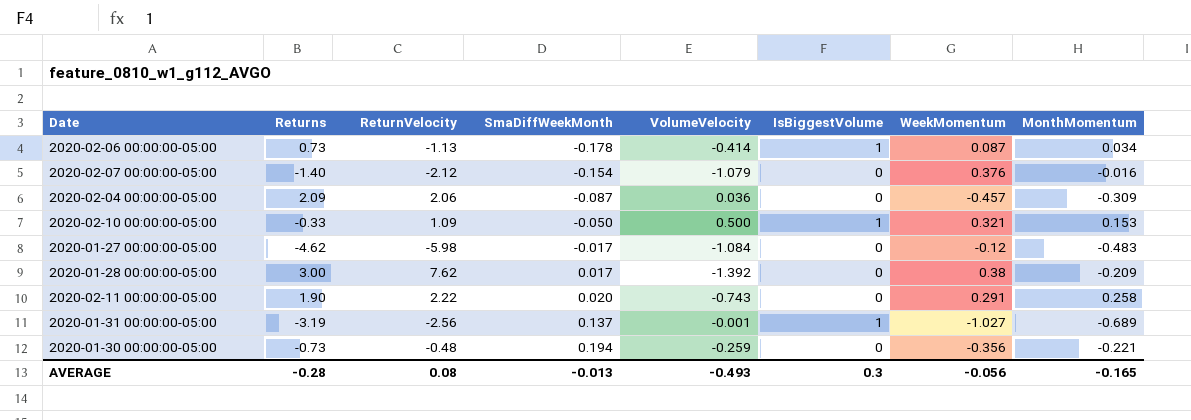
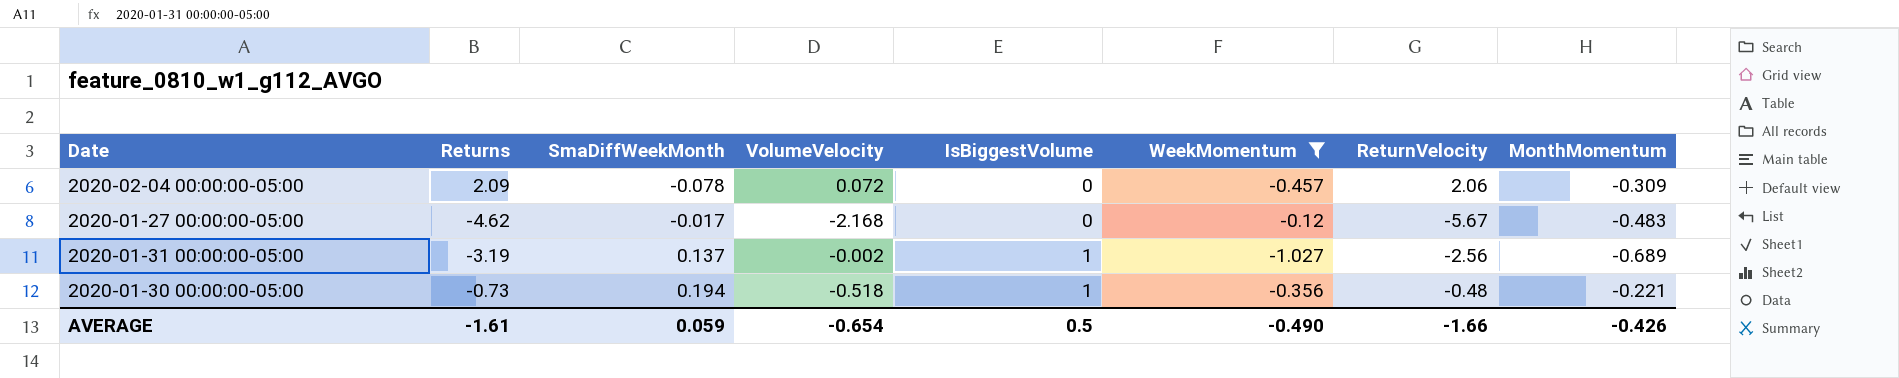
filter: none -> WeekMomentum <= -0.12
column ReturnVelocity | position: 3 -> 7
2020-02-04 00:00:00-05:00 | SmaDiffWeekMonth: -0.087 -> -0.078
2020-02-04 00:00:00-05:00 | VolumeVelocity: 0.036 -> 0.072
2020-01-27 00:00:00-05:00 | VolumeVelocity: -1.084 -> -2.168
2020-01-27 00:00:00-05:00 | ReturnVelocity: -5.98 -> -5.67
2020-01-31 00:00:00-05:00 | VolumeVelocity: -0.001 -> -0.002
2020-01-30 00:00:00-05:00 | VolumeVelocity: -0.259 -> -0.518
2020-01-30 00:00:00-05:00 | IsBiggestVolume: 0 -> 1
AVERAGE | Returns: -0.28 -> -1.61
AVERAGE | SmaDiffWeekMonth: -0.013 -> 0.059
AVERAGE | VolumeVelocity: -0.493 -> -0.654
AVERAGE | IsBiggestVolume: 0.3 -> 0.5
AVERAGE | WeekMomentum: -0.056 -> -0.490
AVERAGE | ReturnVelocity: 0.08 -> -1.66
AVERAGE | MonthMomentum: -0.165 -> -0.426

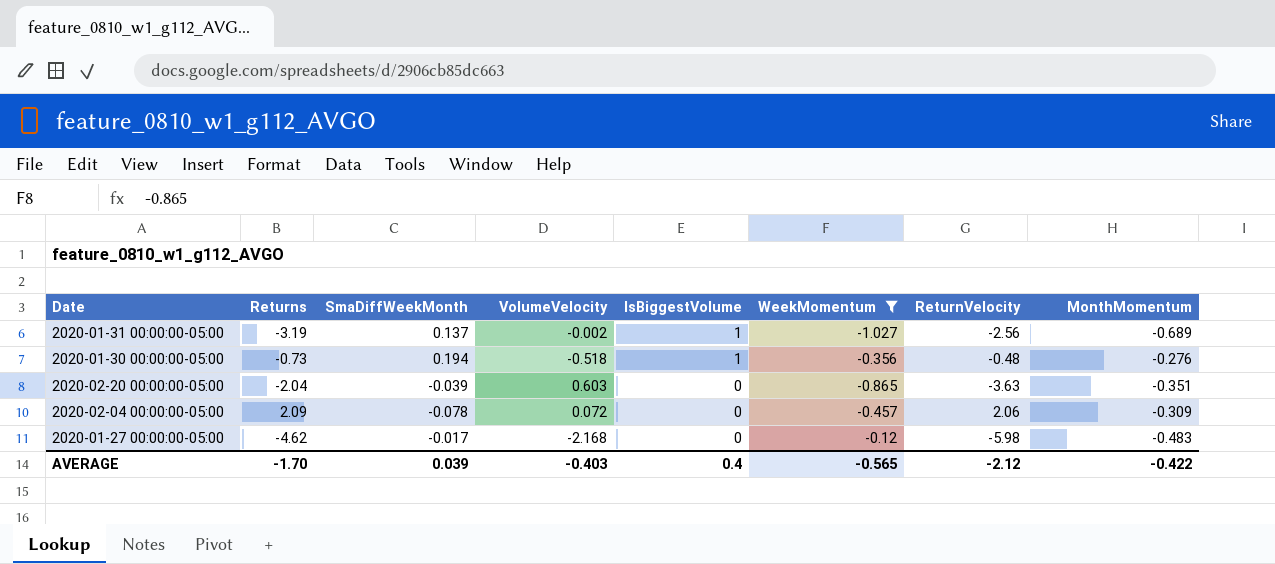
row order: SmaDiffWeekMonth ascending -> IsBiggestVolume descending
2020-01-30 00:00:00-05:00 | MonthMomentum: -0.221 -> -0.276
row 2020-02-20 00:00:00-05:00: none -> -2.04 | -0.039 | 0.603 | 0 | -0.865 | -3.63 | -0.351
2020-01-27 00:00:00-05:00 | ReturnVelocity: -5.67 -> -5.98
AVERAGE | Returns: -1.61 -> -1.70
AVERAGE | SmaDiffWeekMonth: 0.059 -> 0.039
AVERAGE | VolumeVelocity: -0.654 -> -0.403
AVERAGE | IsBiggestVolume: 0.5 -> 0.4
AVERAGE | WeekMomentum: -0.490 -> -0.565
AVERAGE | ReturnVelocity: -1.66 -> -2.12
AVERAGE | MonthMomentum: -0.426 -> -0.422

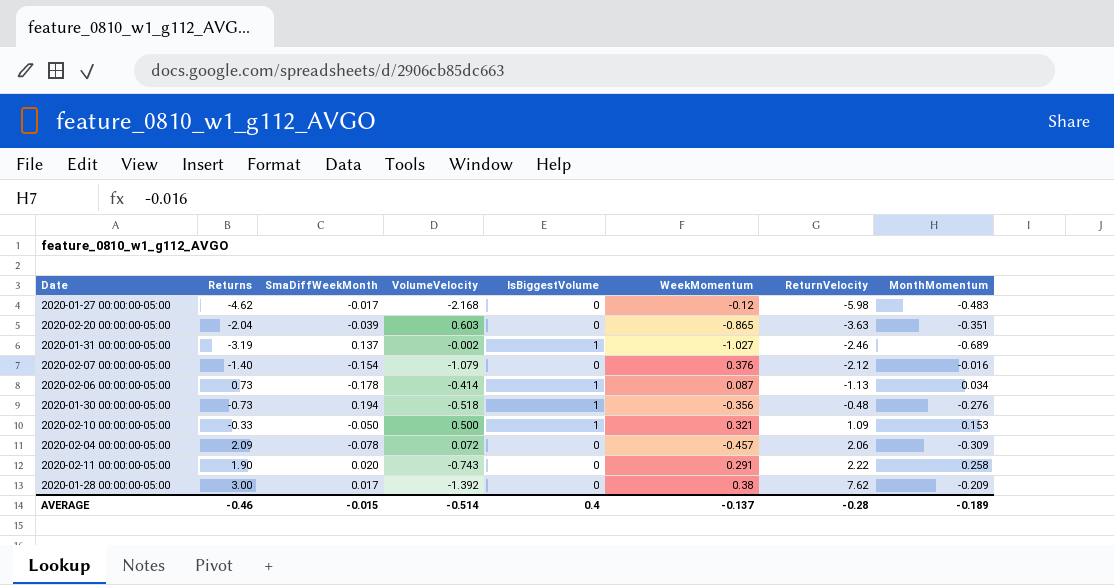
filter: WeekMomentum <= -0.12 -> none
row order: IsBiggestVolume descending -> ReturnVelocity ascending
2020-01-31 00:00:00-05:00 | ReturnVelocity: -2.56 -> -2.46
AVERAGE | Returns: -1.70 -> -0.46
AVERAGE | SmaDiffWeekMonth: 0.039 -> -0.015
AVERAGE | VolumeVelocity: -0.403 -> -0.514
AVERAGE | WeekMomentum: -0.565 -> -0.137
AVERAGE | ReturnVelocity: -2.12 -> -0.28
AVERAGE | MonthMomentum: -0.422 -> -0.189

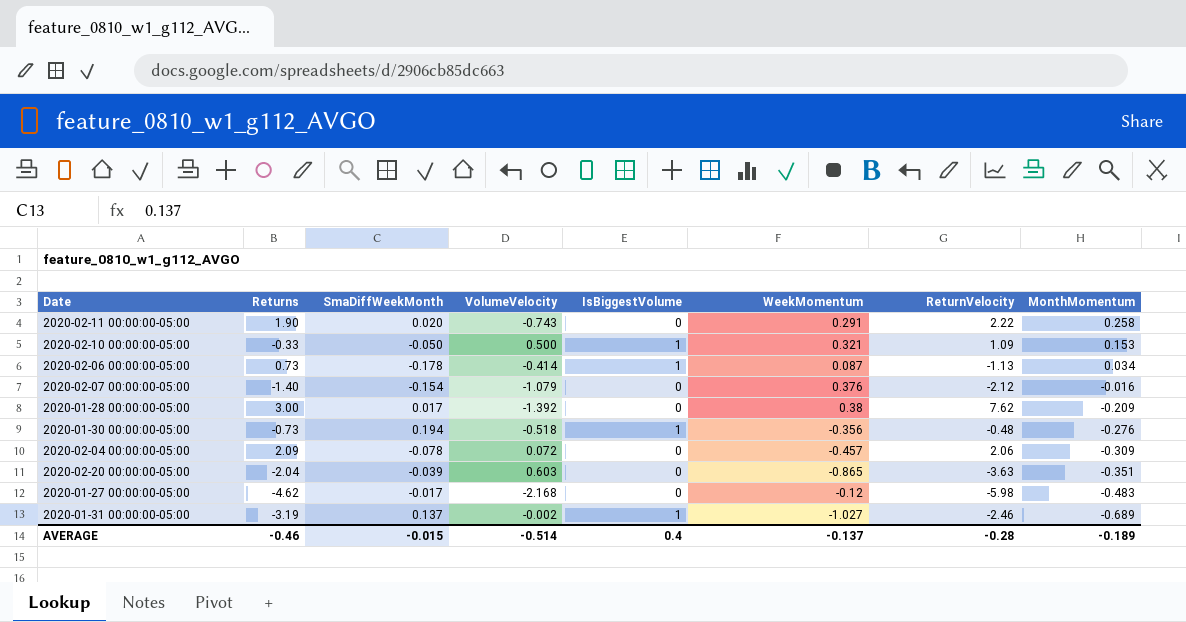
row order: ReturnVelocity ascending -> MonthMomentum descending

